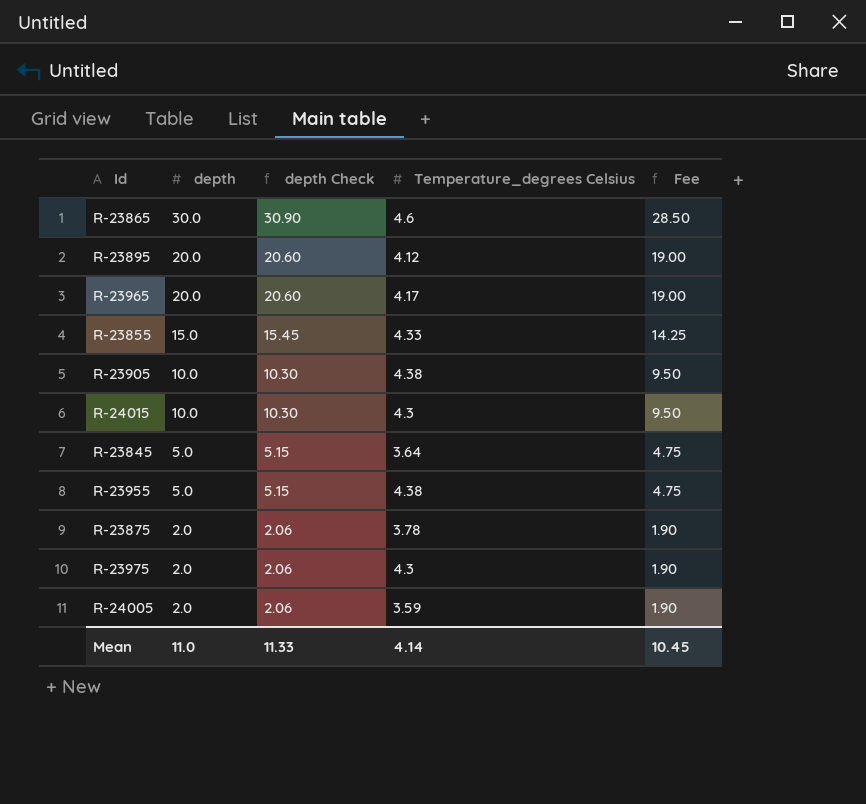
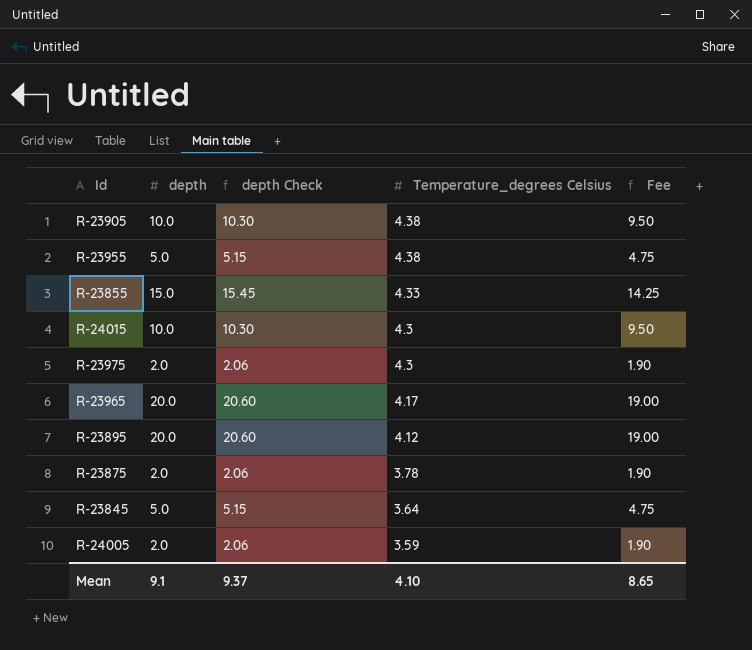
row order: depth descending -> Temperature_degrees Celsius descending
row R-23865: 30.0 | 30.90 | 4.6 | 28.50 -> none
Mean | depth: 11.0 -> 9.1
Mean | depth Check: 11.33 -> 9.37
Mean | Temperature_degrees Celsius: 4.14 -> 4.10
Mean | Fee: 10.45 -> 8.65

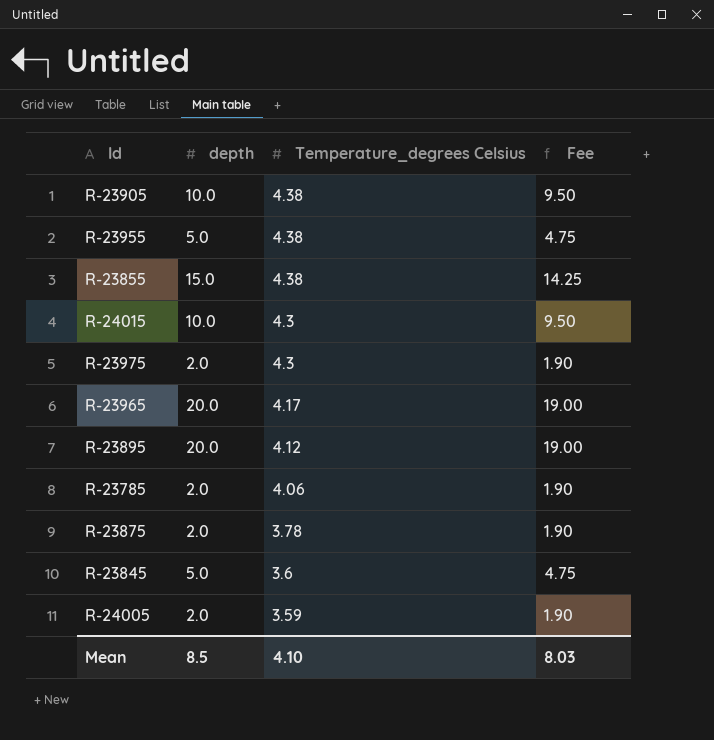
column depth Check | formula: [depth] * 1.03 -> none
R-23855 | Temperature_degrees Celsius: 4.33 -> 4.38
row R-23785: none -> 2.0 | 4.06 | 1.90
R-23845 | Temperature_degrees Celsius: 3.64 -> 3.6
Mean | depth: 9.1 -> 8.5
Mean | Fee: 8.65 -> 8.03

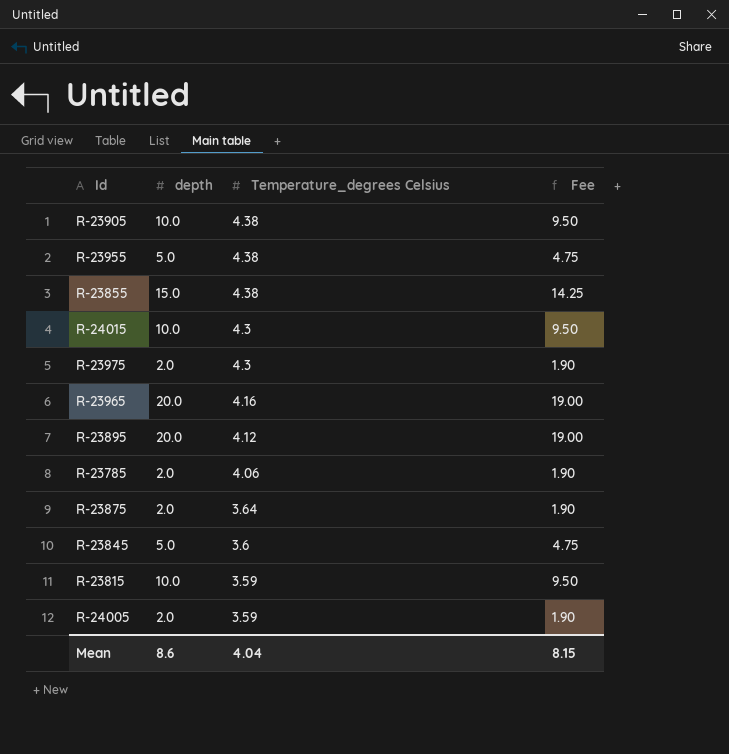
R-23965 | Temperature_degrees Celsius: 4.17 -> 4.16
R-23875 | Temperature_degrees Celsius: 3.78 -> 3.64
row R-23815: none -> 10.0 | 3.59 | 9.50
Mean | depth: 8.5 -> 8.6
Mean | Temperature_degrees Celsius: 4.10 -> 4.04
Mean | Fee: 8.03 -> 8.15

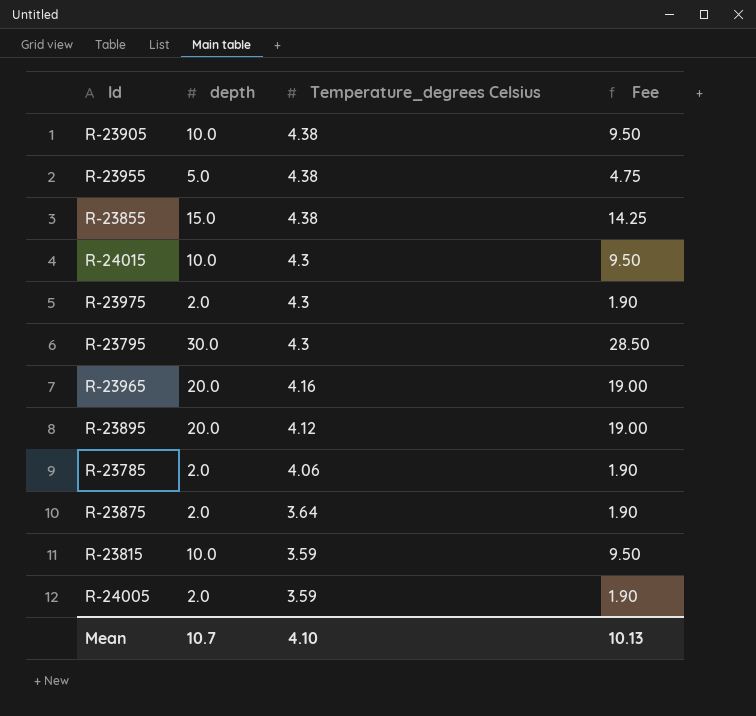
row R-23845: 5.0 | 3.6 | 4.75 -> none
row R-23795: none -> 30.0 | 4.3 | 28.50
Mean | depth: 8.6 -> 10.7
Mean | Temperature_degrees Celsius: 4.04 -> 4.10
Mean | Fee: 8.15 -> 10.13

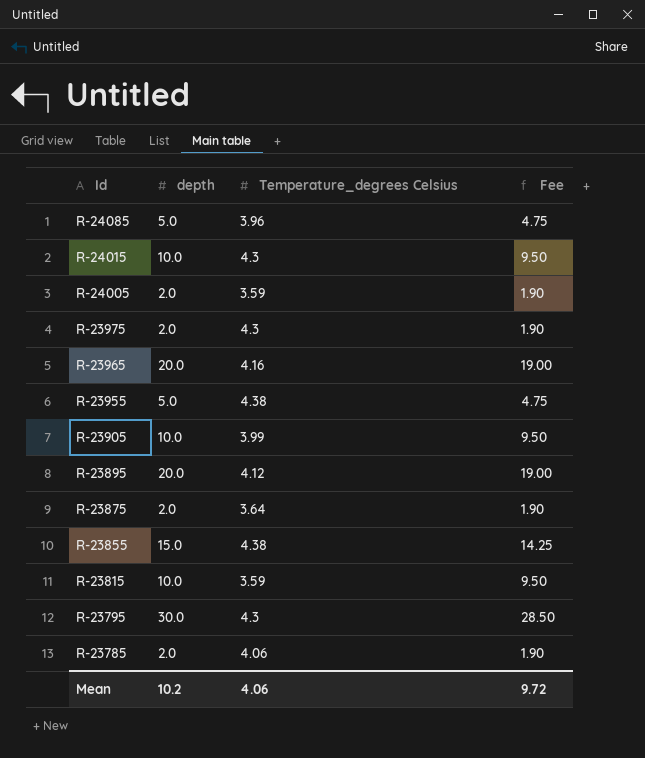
row order: Temperature_degrees Celsius descending -> Id descending
row R-24085: none -> 5.0 | 3.96 | 4.75
R-23905 | Temperature_degrees Celsius: 4.38 -> 3.99
Mean | depth: 10.7 -> 10.2
Mean | Temperature_degrees Celsius: 4.10 -> 4.06
Mean | Fee: 10.13 -> 9.72

